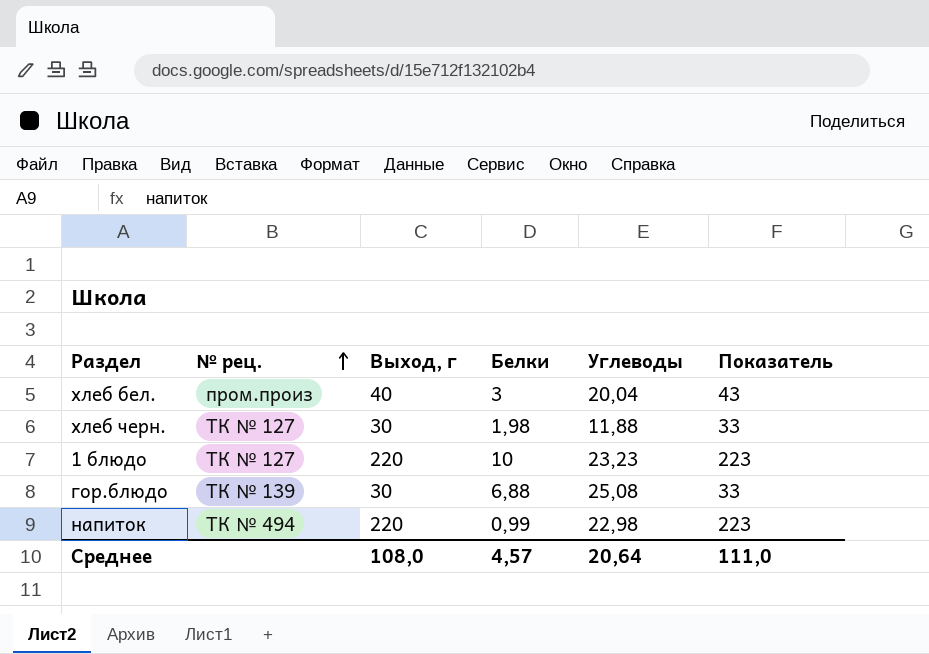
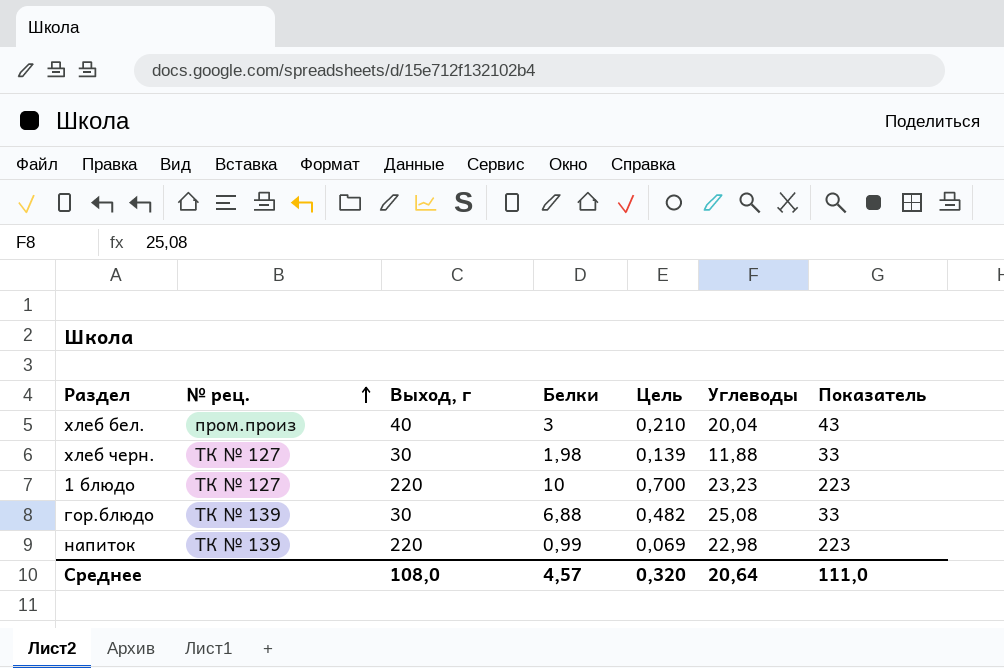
column Цель | formula: none -> [Белки] * 0,07
напиток | № рец.: ТК № 494 -> ТК № 139

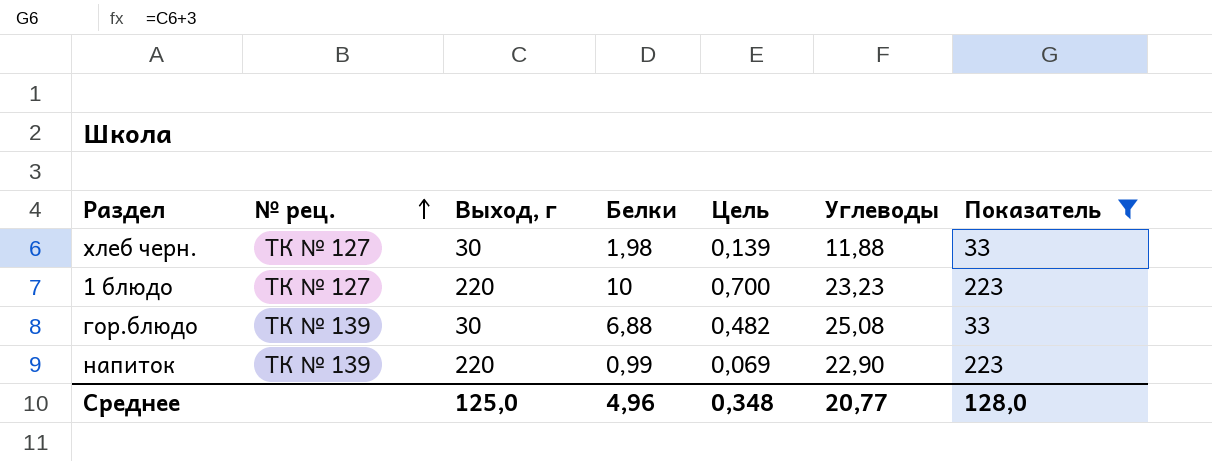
filter: none -> Показатель != 43
напиток | Углеводы: 22,98 -> 22,90
Среднее | Выход, г: 108,0 -> 125,0
Среднее | Белки: 4,57 -> 4,96
Среднее | Цель: 0,320 -> 0,348
Среднее | Углеводы: 20,64 -> 20,77
Среднее | Показатель: 111,0 -> 128,0

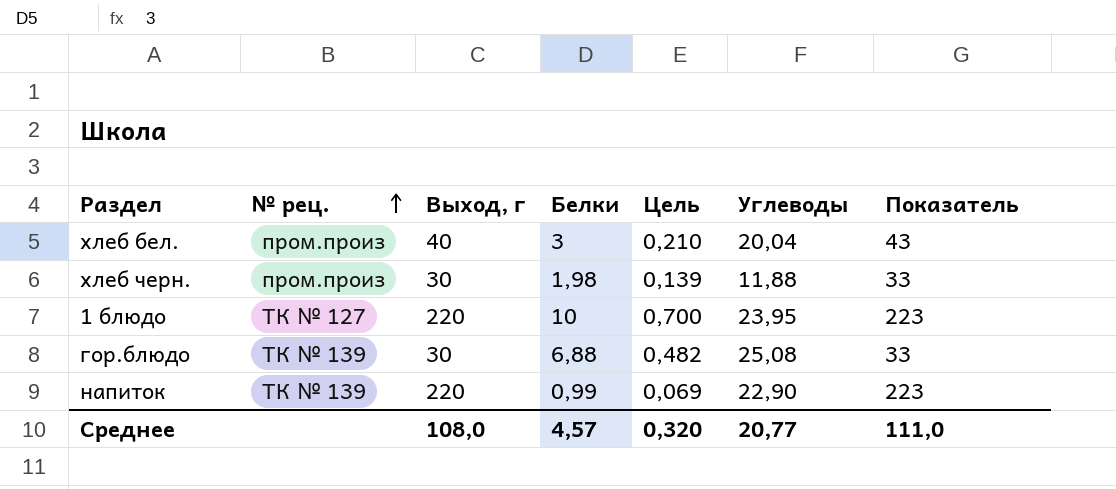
filter: Показатель != 43 -> none
хлеб черн. | № рец.: ТК № 127 -> пром.произ
1 блюдо | Углеводы: 23,23 -> 23,95
Среднее | Выход, г: 125,0 -> 108,0
Среднее | Белки: 4,96 -> 4,57
Среднее | Цель: 0,348 -> 0,320
Среднее | Показатель: 128,0 -> 111,0

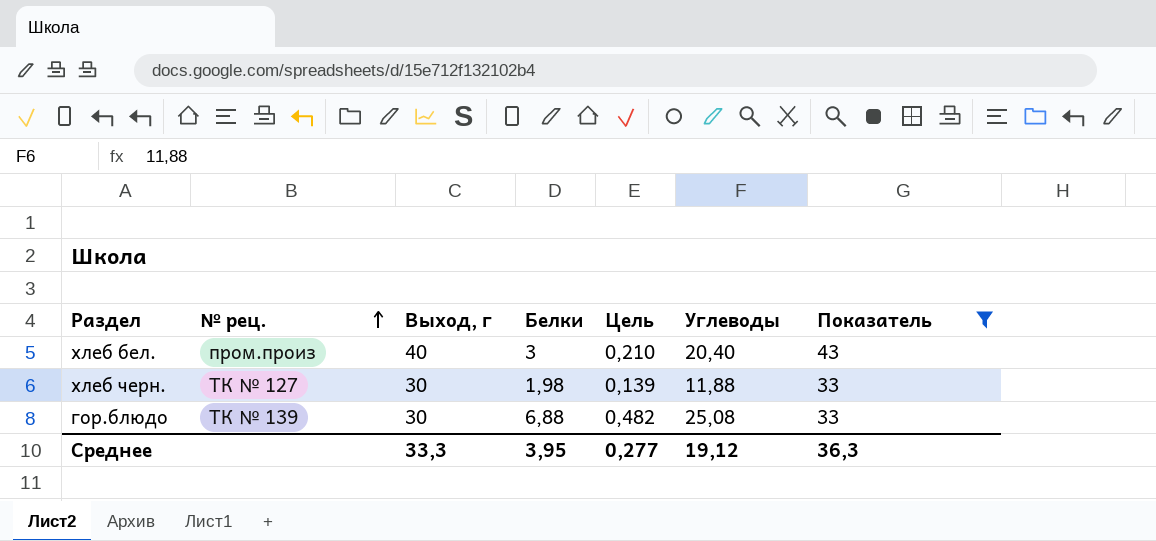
filter: none -> Показатель != 223
хлеб бел. | Углеводы: 20,04 -> 20,40
хлеб черн. | № рец.: пром.произ -> ТК № 127
Среднее | Выход, г: 108,0 -> 33,3
Среднее | Белки: 4,57 -> 3,95
Среднее | Цель: 0,320 -> 0,277
Среднее | Углеводы: 20,77 -> 19,12
Среднее | Показатель: 111,0 -> 36,3

